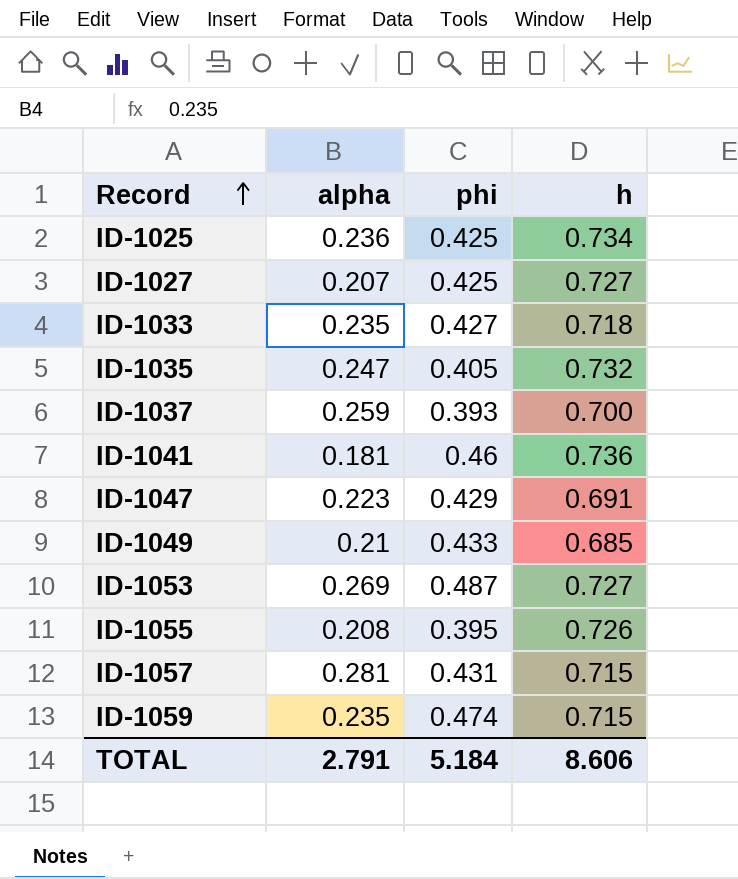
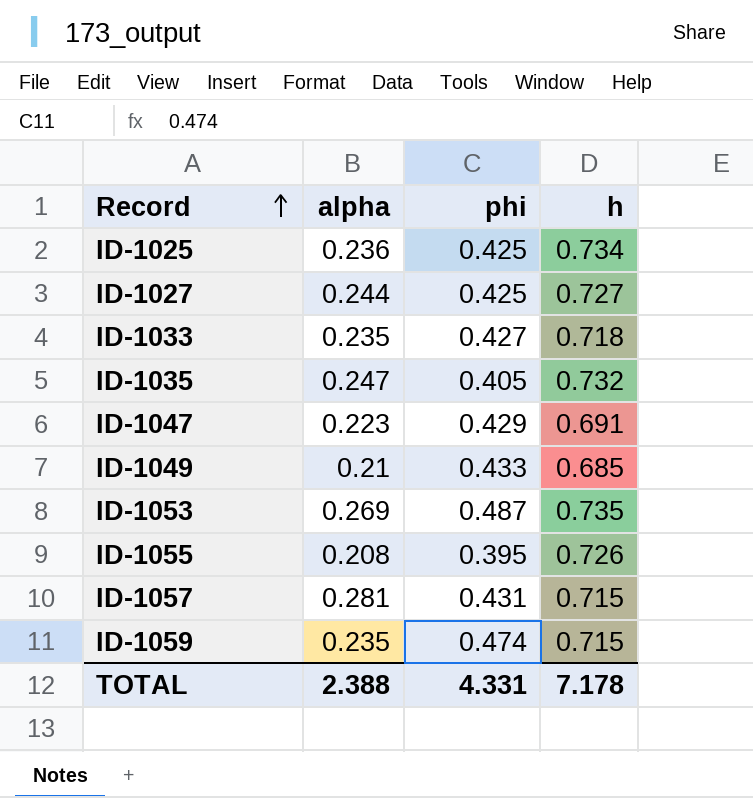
row ID-1037: 0.259 | 0.393 | 0.700 -> none
row ID-1041: 0.181 | 0.46 | 0.736 -> none
ID-1027 | alpha: 0.207 -> 0.244
ID-1053 | h: 0.727 -> 0.735
TOTAL | alpha: 2.791 -> 2.388
TOTAL | phi: 5.184 -> 4.331
TOTAL | h: 8.606 -> 7.178

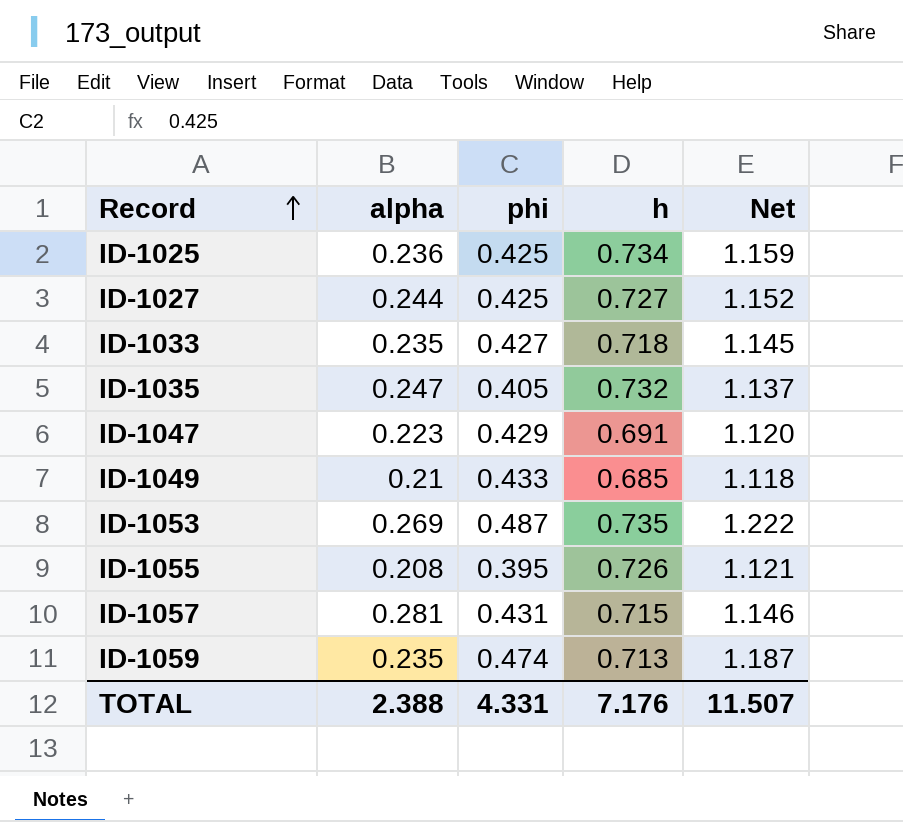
column Net | formula: none -> [phi] + [h]
ID-1059 | h: 0.715 -> 0.713
TOTAL | h: 7.178 -> 7.176

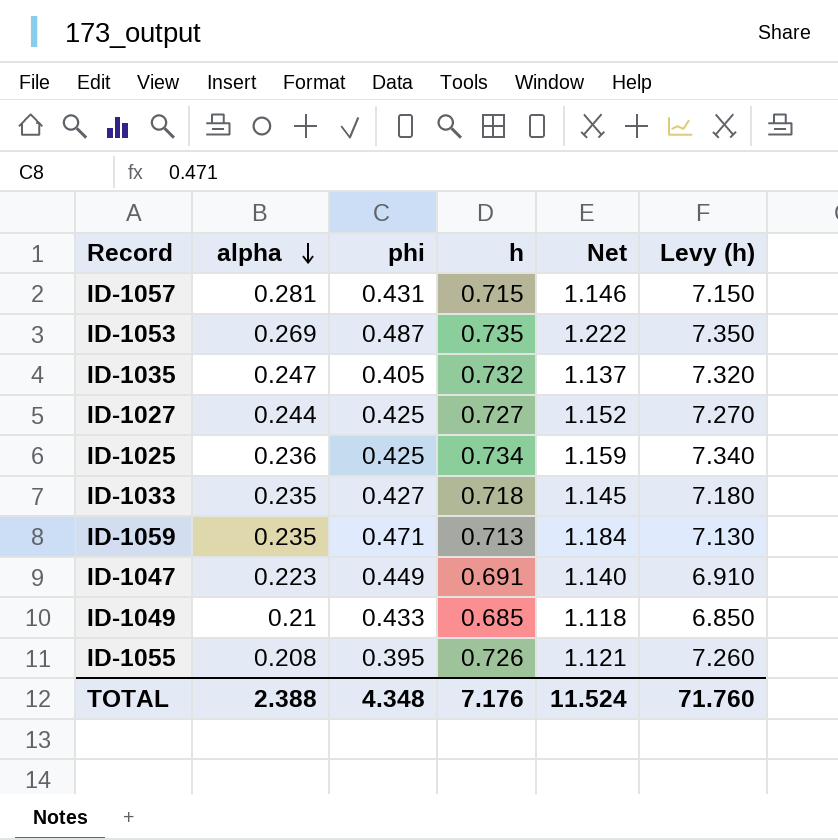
row order: Record ascending -> alpha descending
column Levy (h) | formula: none -> [h] * 10
ID-1059 | phi: 0.474 -> 0.471
ID-1059 | Net: 1.187 -> 1.184
ID-1047 | phi: 0.429 -> 0.449
ID-1047 | Net: 1.120 -> 1.140
TOTAL | phi: 4.331 -> 4.348
TOTAL | Net: 11.507 -> 11.524

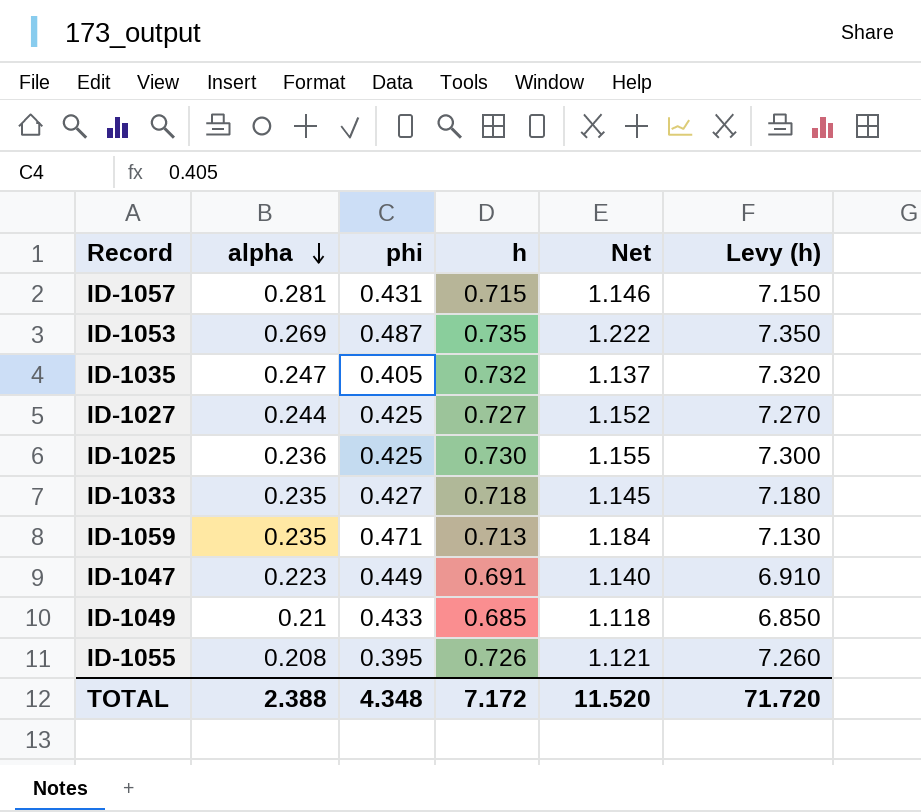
ID-1025 | h: 0.734 -> 0.730
ID-1025 | Net: 1.159 -> 1.155
ID-1025 | Levy (h): 7.340 -> 7.300
TOTAL | h: 7.176 -> 7.172
TOTAL | Net: 11.524 -> 11.520
TOTAL | Levy (h): 71.760 -> 71.720

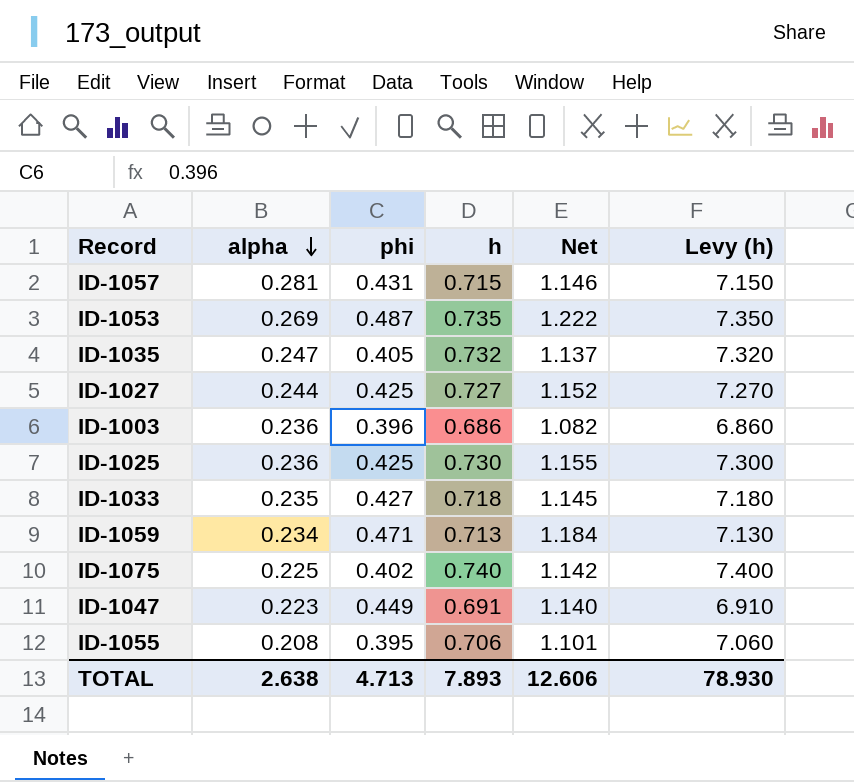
row ID-1049: 0.21 | 0.433 | 0.685 | 1.118 | 6.850 -> none
row ID-1003: none -> 0.236 | 0.396 | 0.686 | 1.082 | 6.860
ID-1059 | alpha: 0.235 -> 0.234
row ID-1075: none -> 0.225 | 0.402 | 0.740 | 1.142 | 7.400
ID-1055 | h: 0.726 -> 0.706
ID-1055 | Net: 1.121 -> 1.101
ID-1055 | Levy (h): 7.260 -> 7.060
TOTAL | alpha: 2.388 -> 2.638
TOTAL | phi: 4.348 -> 4.713
TOTAL | h: 7.172 -> 7.893
TOTAL | Net: 11.520 -> 12.606
TOTAL | Levy (h): 71.720 -> 78.930

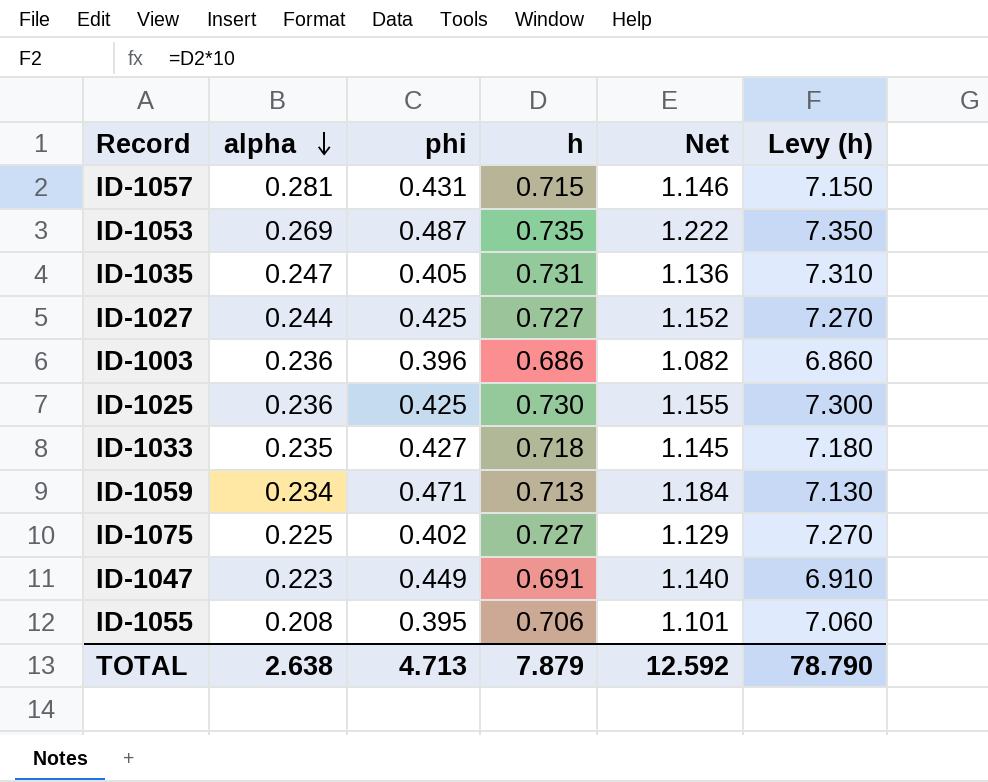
ID-1035 | h: 0.732 -> 0.731
ID-1035 | Net: 1.137 -> 1.136
ID-1035 | Levy (h): 7.320 -> 7.310
ID-1075 | h: 0.740 -> 0.727
ID-1075 | Net: 1.142 -> 1.129
ID-1075 | Levy (h): 7.400 -> 7.270
TOTAL | h: 7.893 -> 7.879
TOTAL | Net: 12.606 -> 12.592
TOTAL | Levy (h): 78.930 -> 78.790

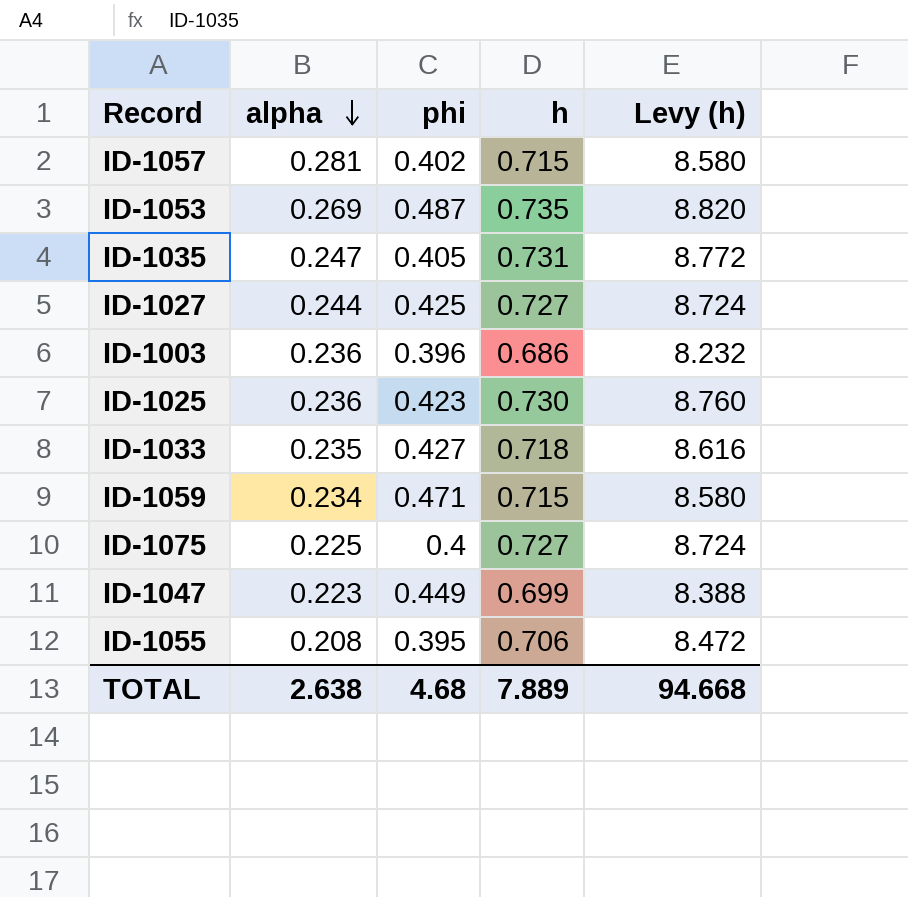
column Net | formula: [phi] + [h] -> none
column Levy (h) | formula: [h] * 10 -> [h] * 12
ID-1057 | phi: 0.431 -> 0.402
ID-1025 | phi: 0.425 -> 0.423
ID-1059 | h: 0.713 -> 0.715
ID-1075 | phi: 0.402 -> 0.4
ID-1047 | h: 0.691 -> 0.699
TOTAL | phi: 4.713 -> 4.68
TOTAL | h: 7.879 -> 7.889
TOTAL | Levy (h): 78.790 -> 94.668

